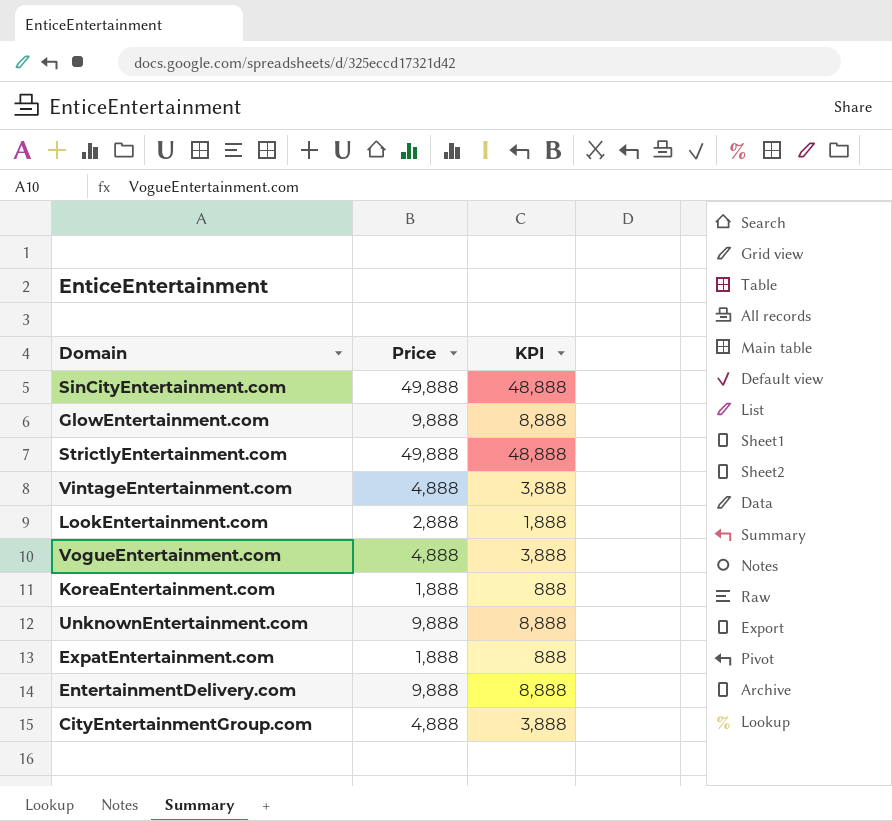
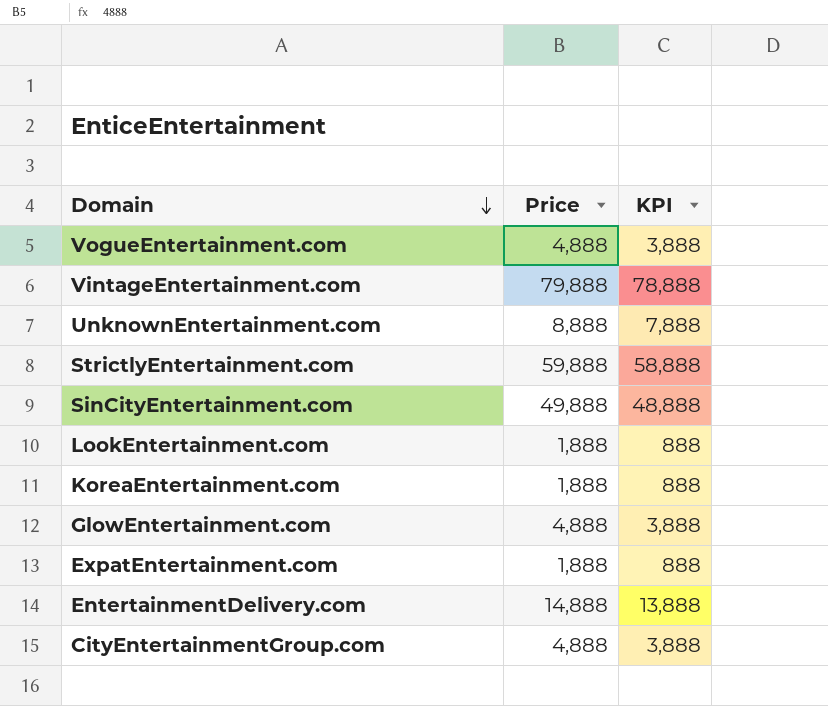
row order: none -> Domain descending
VintageEntertainment.com | Price: 4,888 -> 79,888
VintageEntertainment.com | KPI: 3,888 -> 78,888
UnknownEntertainment.com | Price: 9,888 -> 8,888
UnknownEntertainment.com | KPI: 8,888 -> 7,888
StrictlyEntertainment.com | Price: 49,888 -> 59,888
StrictlyEntertainment.com | KPI: 48,888 -> 58,888
LookEntertainment.com | Price: 2,888 -> 1,888
LookEntertainment.com | KPI: 1,888 -> 888
GlowEntertainment.com | Price: 9,888 -> 4,888
GlowEntertainment.com | KPI: 8,888 -> 3,888
EntertainmentDelivery.com | Price: 9,888 -> 14,888
EntertainmentDelivery.com | KPI: 8,888 -> 13,888

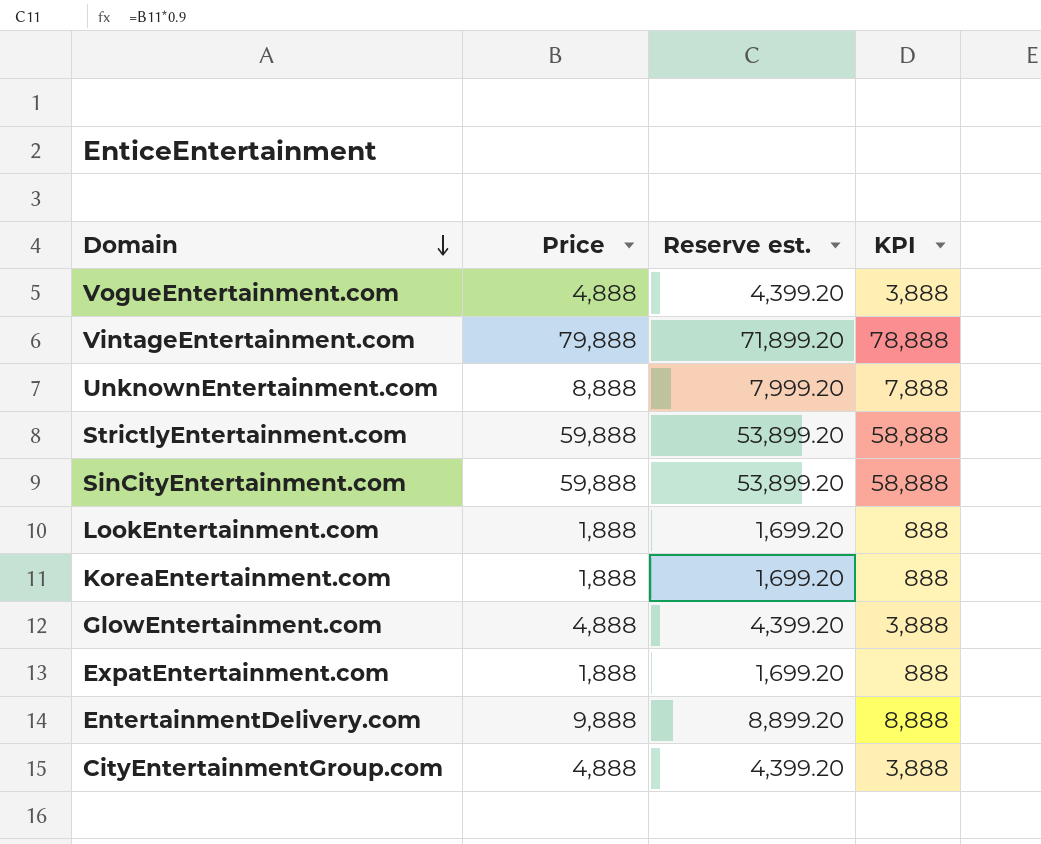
column Reserve est. | formula: none -> [Price] * 0.9
SinCityEntertainment.com | Price: 49,888 -> 59,888
SinCityEntertainment.com | KPI: 48,888 -> 58,888
EntertainmentDelivery.com | Price: 14,888 -> 9,888
EntertainmentDelivery.com | KPI: 13,888 -> 8,888

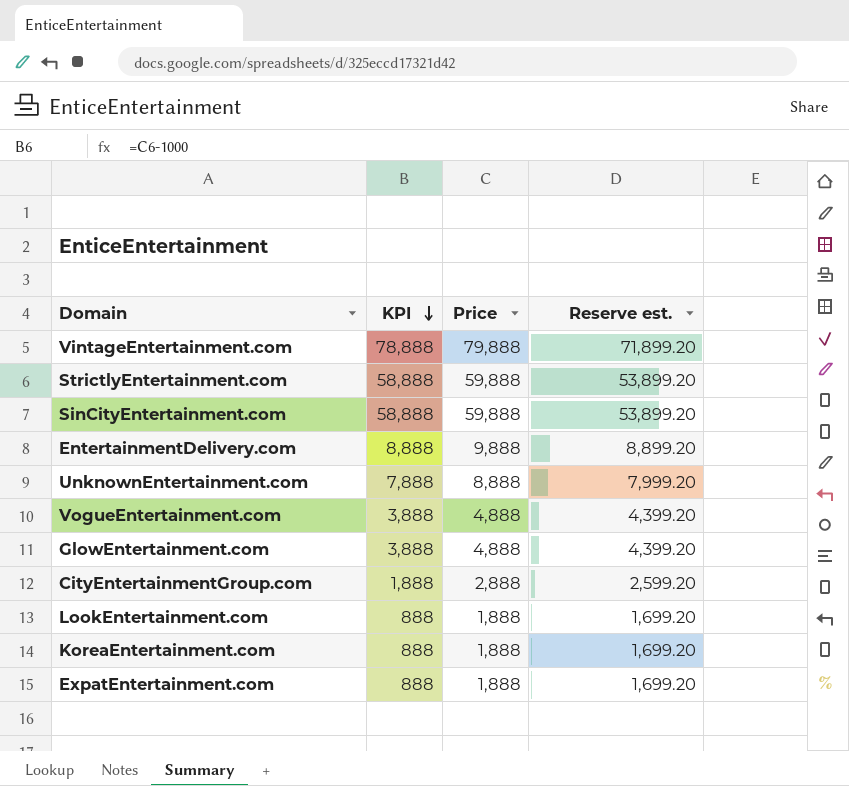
row order: Domain descending -> KPI descending
column KPI | position: 4 -> 2
CityEntertainmentGroup.com | KPI: 3,888 -> 1,888
CityEntertainmentGroup.com | Price: 4,888 -> 2,888
CityEntertainmentGroup.com | Reserve est.: 4,399.20 -> 2,599.20

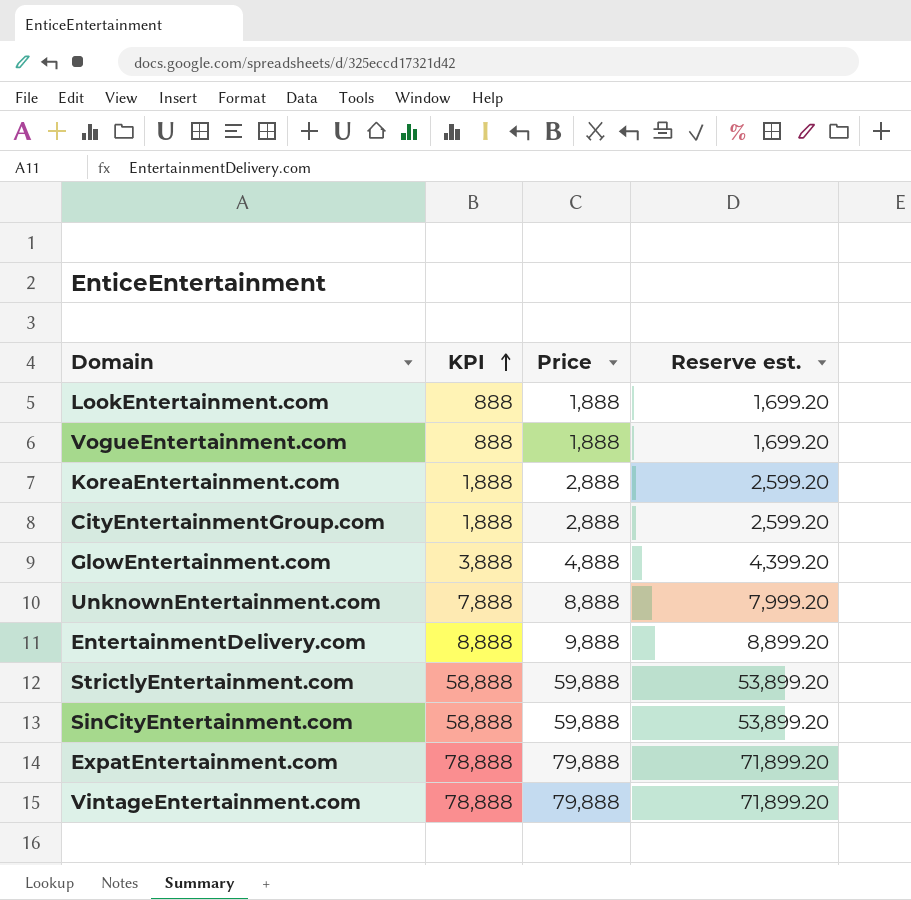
row order: KPI descending -> KPI ascending
VogueEntertainment.com | KPI: 3,888 -> 888
VogueEntertainment.com | Price: 4,888 -> 1,888
VogueEntertainment.com | Reserve est.: 4,399.20 -> 1,699.20
KoreaEntertainment.com | KPI: 888 -> 1,888
KoreaEntertainment.com | Price: 1,888 -> 2,888
KoreaEntertainment.com | Reserve est.: 1,699.20 -> 2,599.20
ExpatEntertainment.com | KPI: 888 -> 78,888
ExpatEntertainment.com | Price: 1,888 -> 79,888
ExpatEntertainment.com | Reserve est.: 1,699.20 -> 71,899.20

